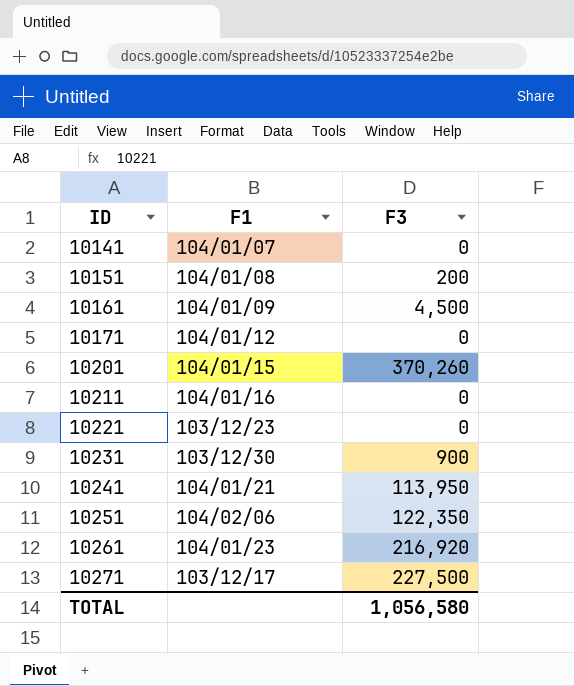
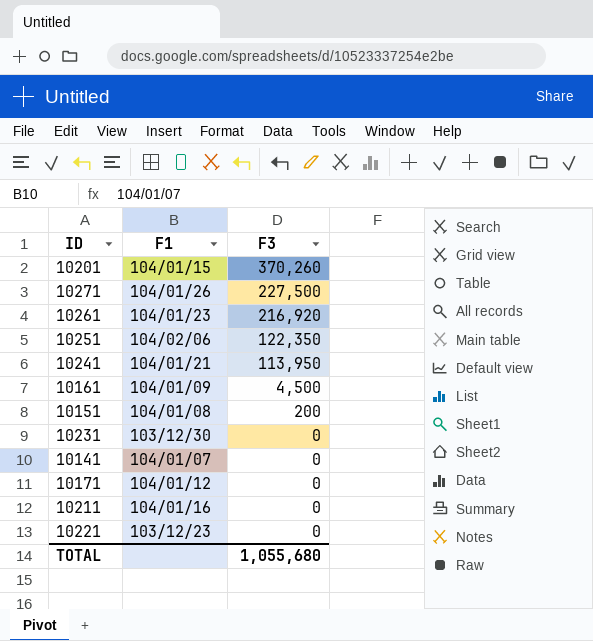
row order: ID ascending -> F3 descending
10271 | F1: 103/12/17 -> 104/01/26
10231 | F3: 900 -> 0
TOTAL | F3: 1,056,580 -> 1,055,680

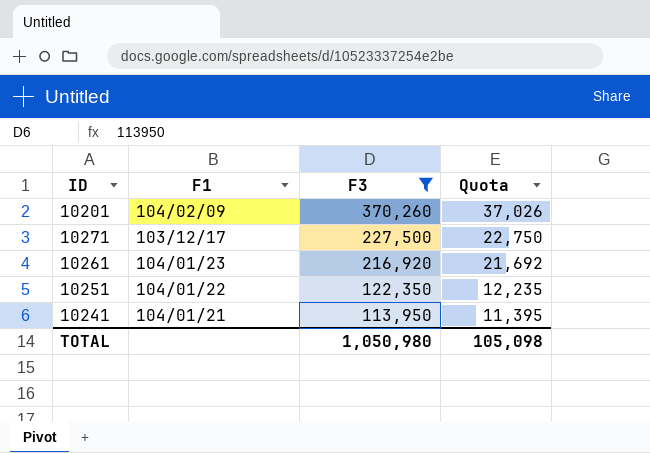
filter: none -> F3 >= 113,950
column Quota | formula: none -> [F3] * 0.1
10201 | F1: 104/01/15 -> 104/02/09
10271 | F1: 104/01/26 -> 103/12/17
10251 | F1: 104/02/06 -> 104/01/22
TOTAL | F3: 1,055,680 -> 1,050,980

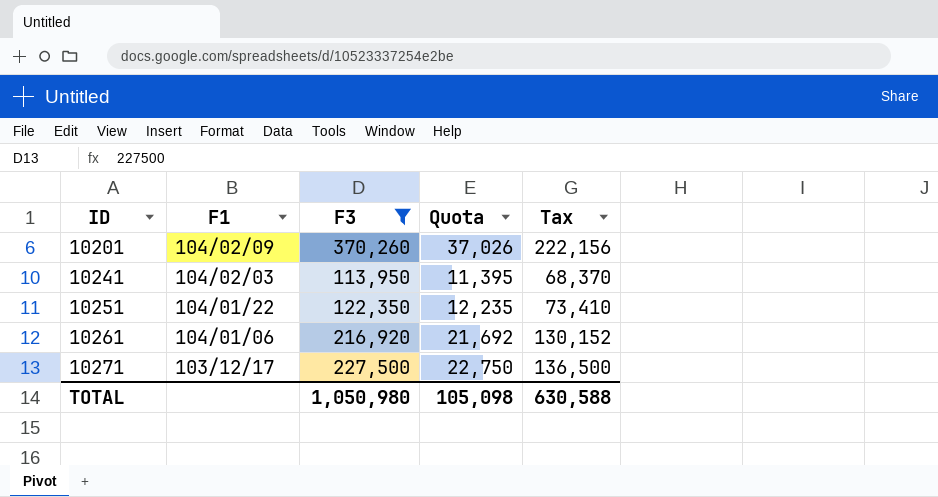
row order: F3 descending -> ID ascending
column Tax | formula: none -> [F3] * 0.6
10241 | F1: 104/01/21 -> 104/02/03
10261 | F1: 104/01/23 -> 104/01/06

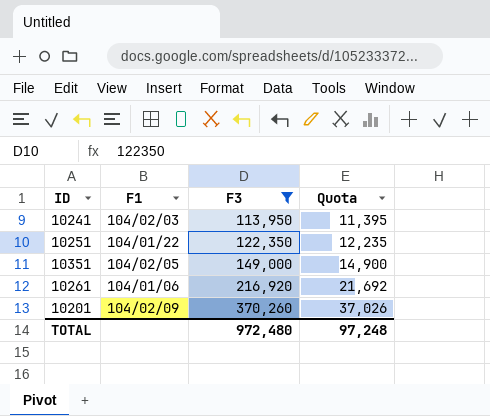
row order: ID ascending -> F3 ascending
column Tax | formula: [F3] * 0.6 -> none
row 10271: 103/12/17 | 227,500 | 22,750 | 136,500 -> none
row 10351: none -> 104/02/05 | 149,000 | 14,900
TOTAL | F3: 1,050,980 -> 972,480
TOTAL | Quota: 105,098 -> 97,248

